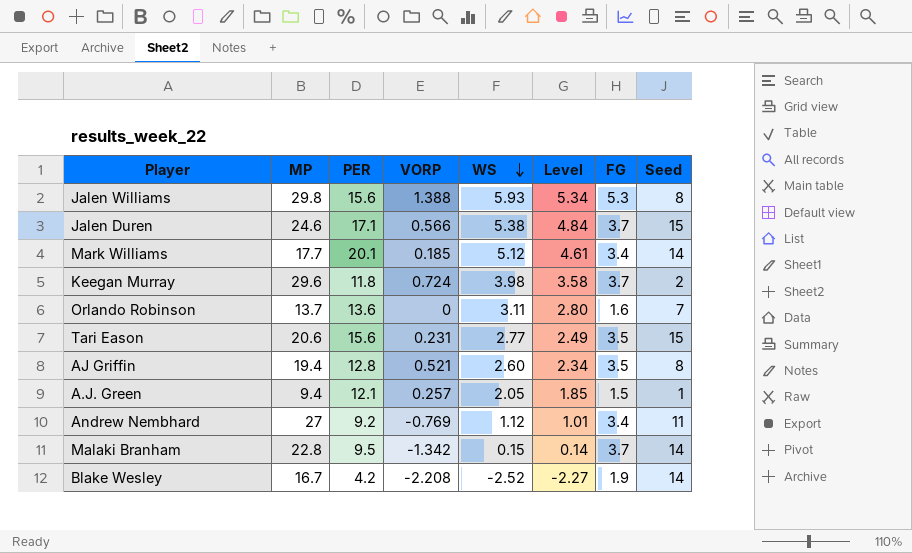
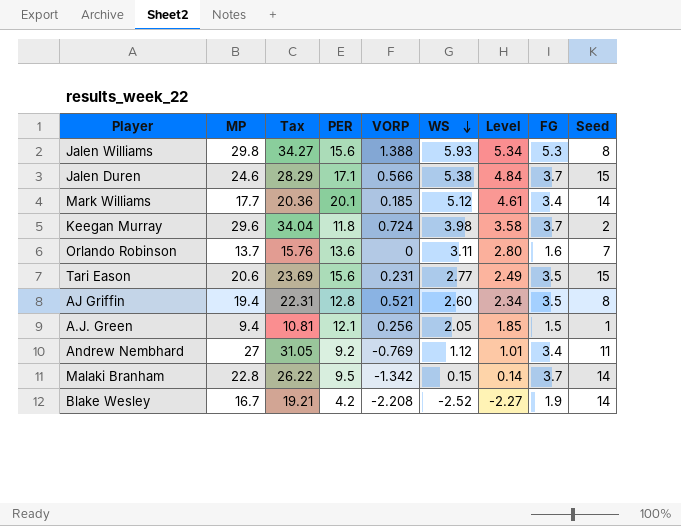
column Tax | formula: none -> [MP] * 1.15
A.J. Green | VORP: 0.257 -> 0.256

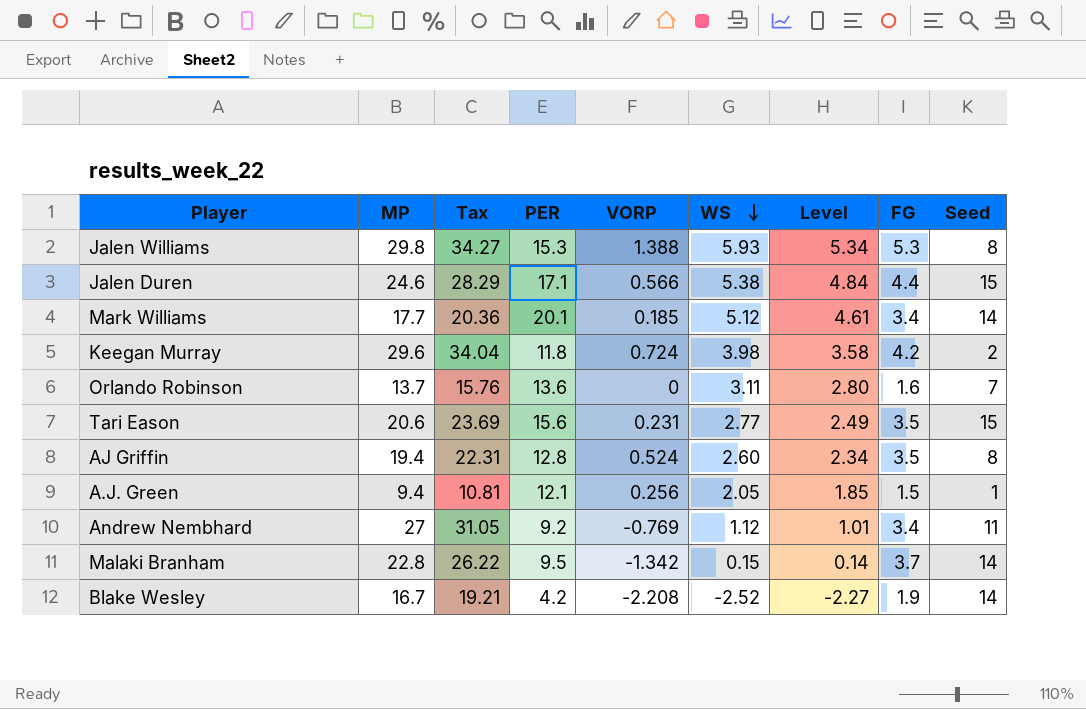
Jalen Williams | PER: 15.6 -> 15.3
Jalen Duren | FG: 3.7 -> 4.4
Keegan Murray | FG: 3.7 -> 4.2
AJ Griffin | VORP: 0.521 -> 0.524

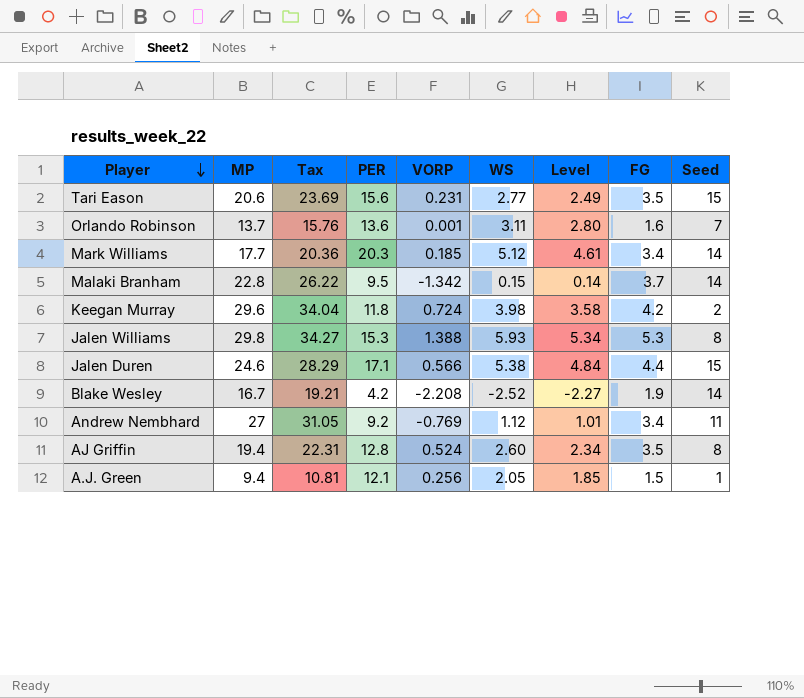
row order: WS descending -> Player descending
Orlando Robinson | VORP: 0 -> 0.001
Mark Williams | PER: 20.1 -> 20.3

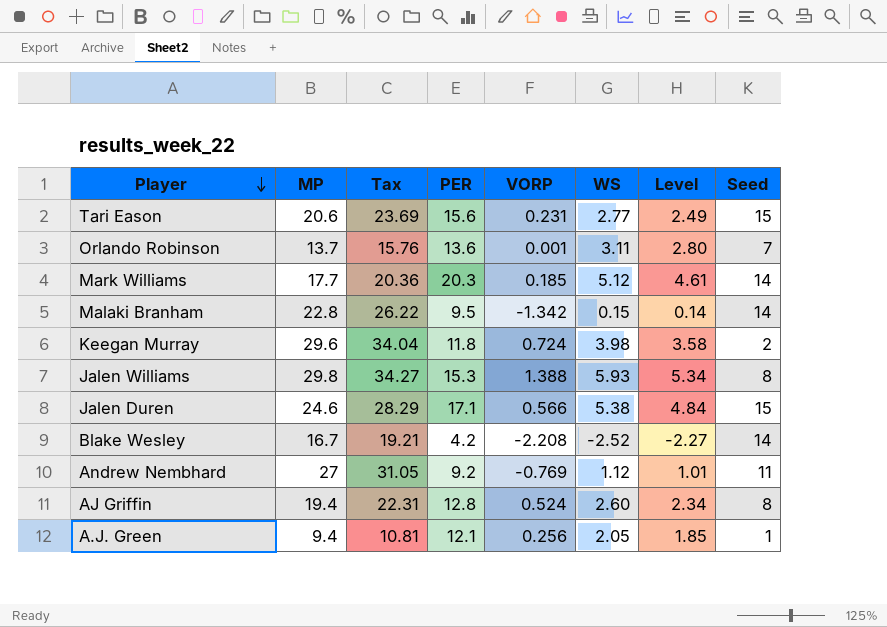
column FG | position: 8 -> none

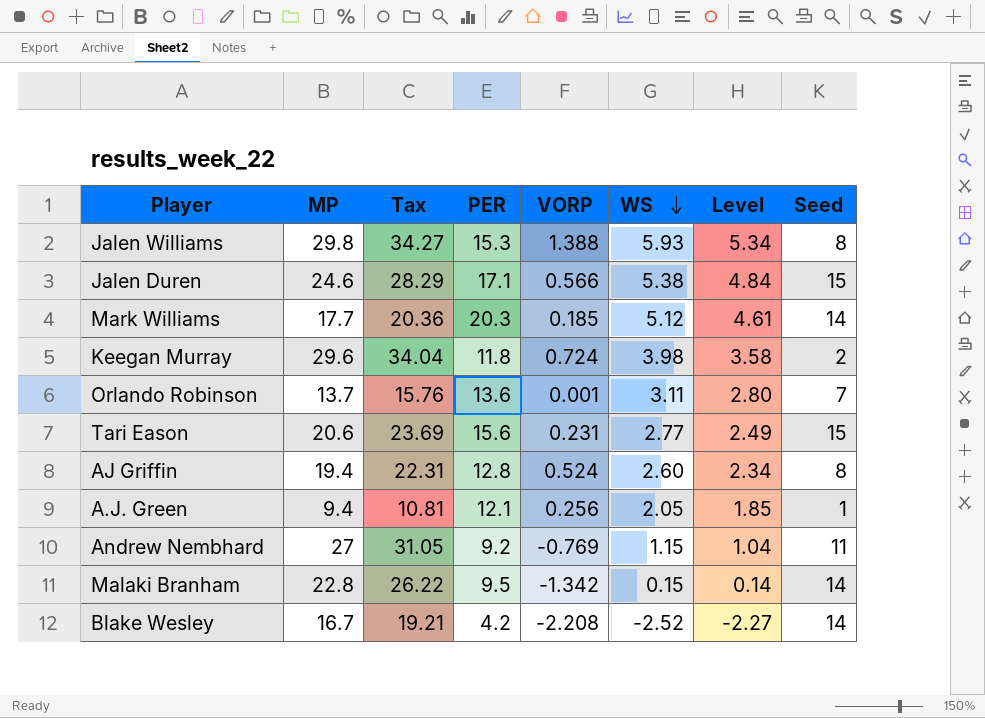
row order: Player descending -> WS descending
Andrew Nembhard | WS: 1.12 -> 1.15
Andrew Nembhard | Level: 1.01 -> 1.04

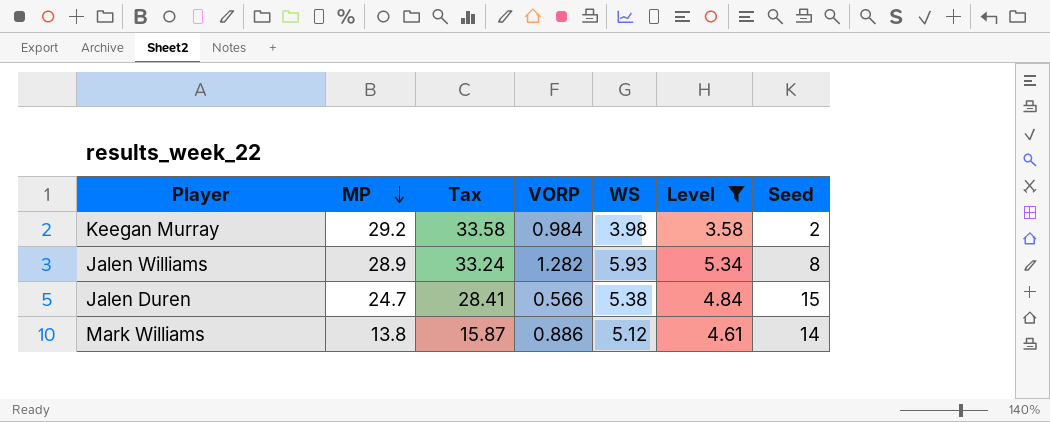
filter: none -> Level >= 3.58
row order: WS descending -> MP descending
column PER | position: 4 -> none
Keegan Murray | MP: 29.6 -> 29.2
Keegan Murray | Tax: 34.04 -> 33.58
Keegan Murray | VORP: 0.724 -> 0.984
Jalen Williams | MP: 29.8 -> 28.9
Jalen Williams | Tax: 34.27 -> 33.24
Jalen Williams | VORP: 1.388 -> 1.282
Jalen Duren | MP: 24.6 -> 24.7
Jalen Duren | Tax: 28.29 -> 28.41
Mark Williams | MP: 17.7 -> 13.8
Mark Williams | Tax: 20.36 -> 15.87
Mark Williams | VORP: 0.185 -> 0.886

